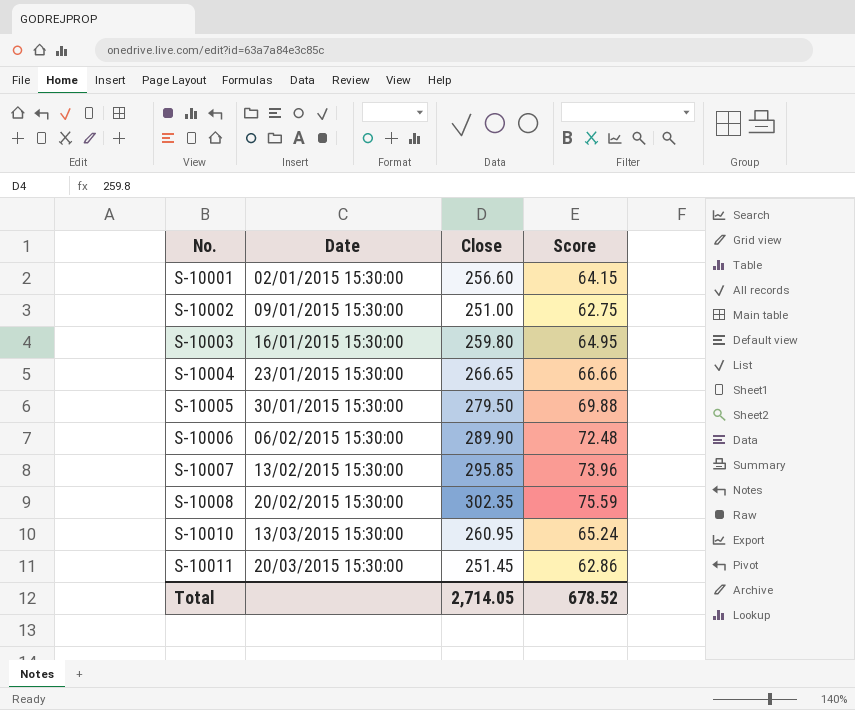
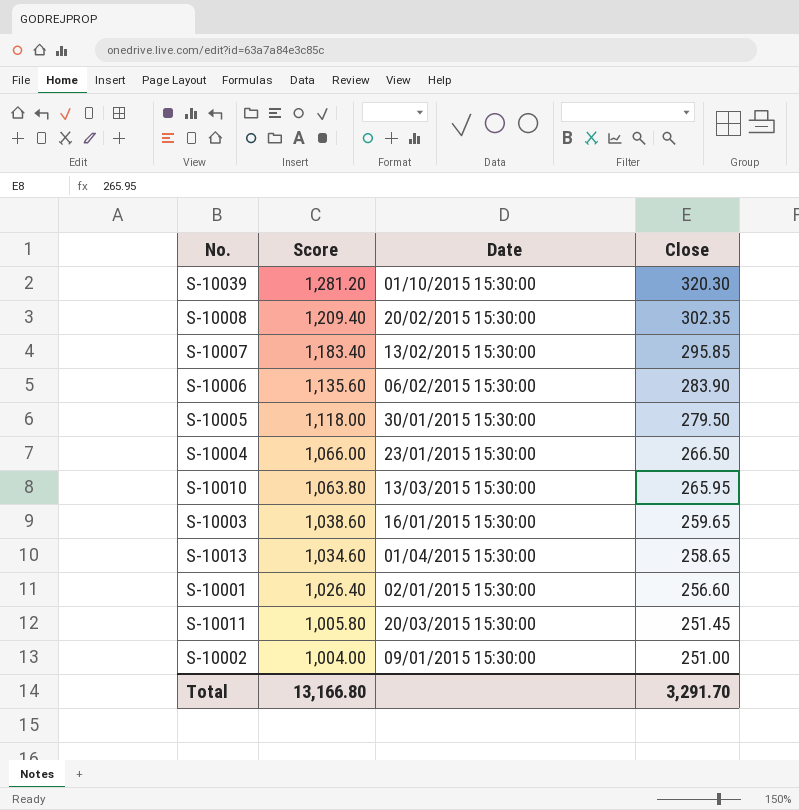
row order: No. ascending -> Score descending
column Score | formula: [Close] * 0.25 -> [Close] * 4
column Score | position: 4 -> 2
row S-10039: none -> 1,281.20 | 01/10/2015 15:30:00 | 320.30
S-10006 | Close: 289.90 -> 283.90
S-10004 | Close: 266.65 -> 266.50
S-10010 | Close: 260.95 -> 265.95
S-10003 | Close: 259.80 -> 259.65
row S-10013: none -> 1,034.60 | 01/04/2015 15:30:00 | 258.65
Total | Score: 678.52 -> 13,166.80
Total | Close: 2,714.05 -> 3,291.70

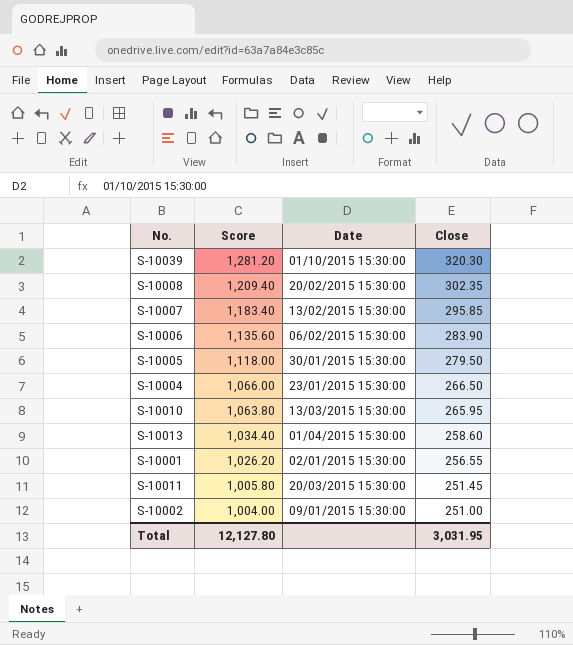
row S-10003: 1,038.60 | 16/01/2015 15:30:00 | 259.65 -> none
S-10013 | Score: 1,034.60 -> 1,034.40
S-10013 | Close: 258.65 -> 258.60
S-10001 | Score: 1,026.40 -> 1,026.20
S-10001 | Close: 256.60 -> 256.55
Total | Score: 13,166.80 -> 12,127.80
Total | Close: 3,291.70 -> 3,031.95

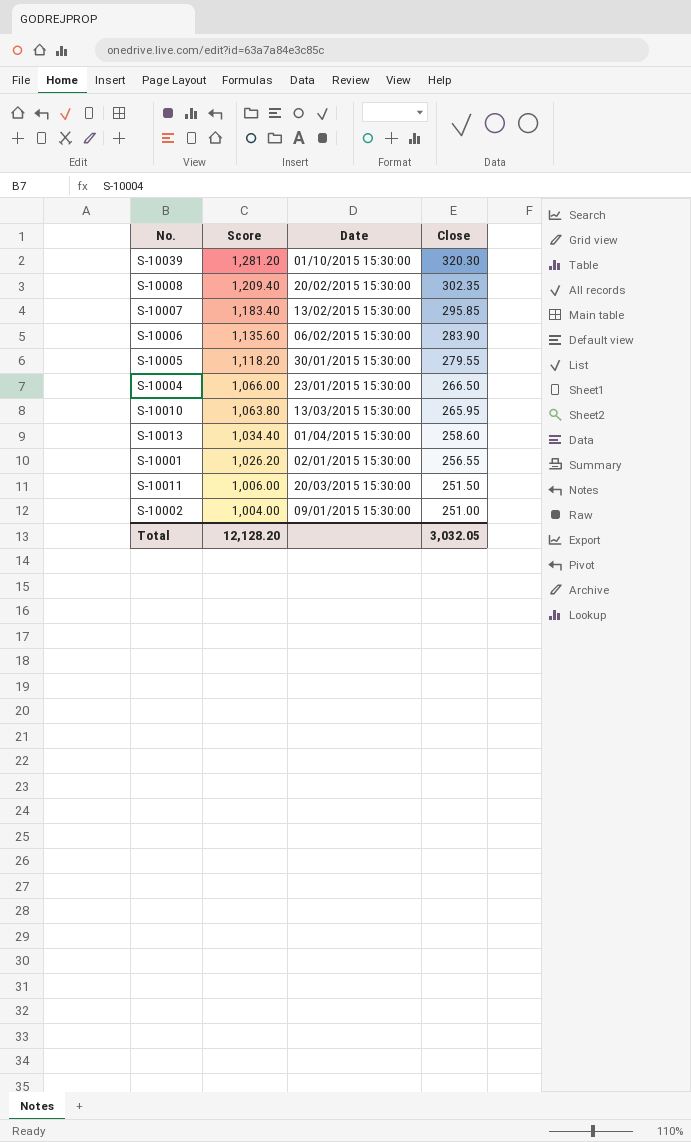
S-10005 | Score: 1,118.00 -> 1,118.20
S-10005 | Close: 279.50 -> 279.55
S-10011 | Score: 1,005.80 -> 1,006.00
S-10011 | Close: 251.45 -> 251.50
Total | Score: 12,127.80 -> 12,128.20
Total | Close: 3,031.95 -> 3,032.05

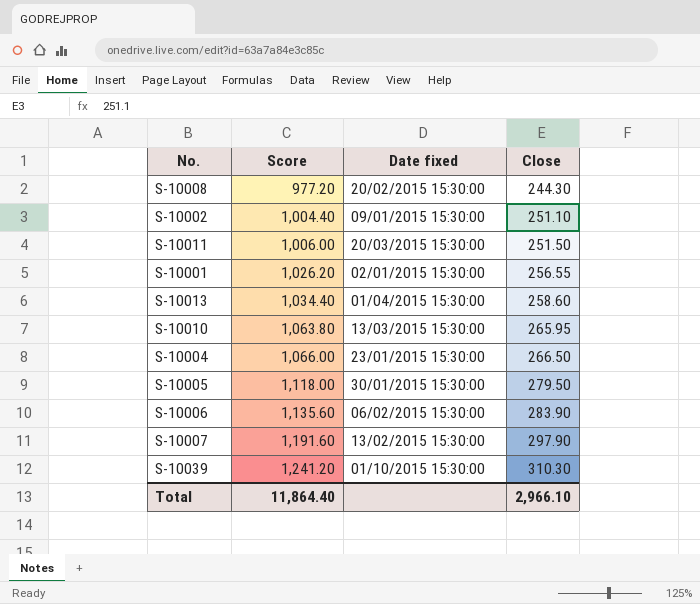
row order: Score descending -> Score ascending
column name: Date -> Date fixed
S-10008 | Score: 1,209.40 -> 977.20
S-10008 | Close: 302.35 -> 244.30
S-10002 | Score: 1,004.00 -> 1,004.40
S-10002 | Close: 251.00 -> 251.10
S-10005 | Score: 1,118.20 -> 1,118.00
S-10005 | Close: 279.55 -> 279.50
S-10007 | Score: 1,183.40 -> 1,191.60
S-10007 | Close: 295.85 -> 297.90
S-10039 | Score: 1,281.20 -> 1,241.20
S-10039 | Close: 320.30 -> 310.30
Total | Score: 12,128.20 -> 11,864.40
Total | Close: 3,032.05 -> 2,966.10

